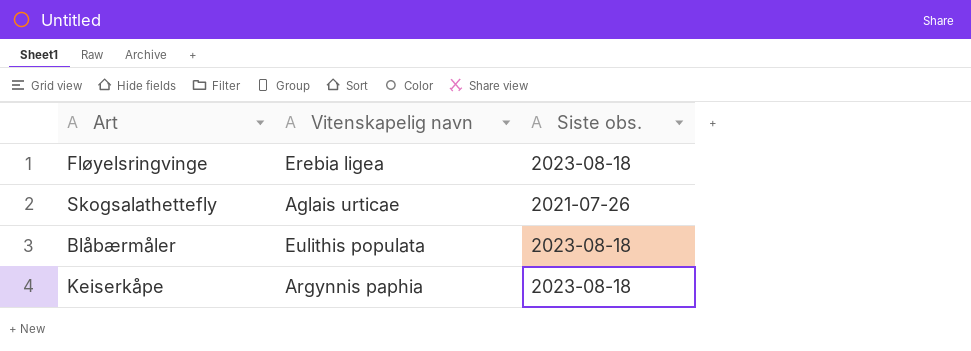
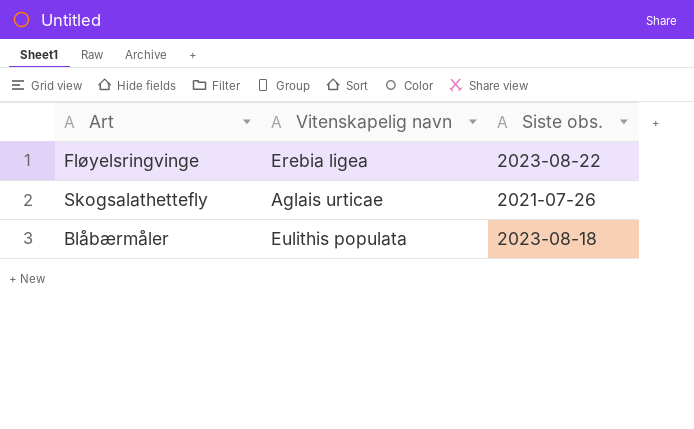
row Keiserkåpe: Argynnis paphia | 2023-08-18 -> none
Fløyelsringvinge | Siste obs.: 2023-08-18 -> 2023-08-22

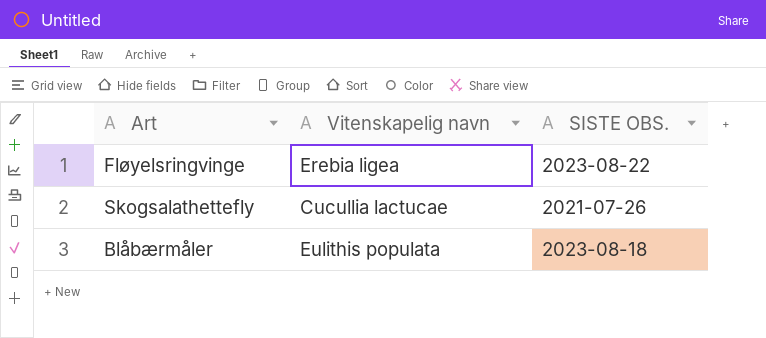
column name: Siste obs. -> SISTE OBS.
Skogsalathettefly | Vitenskapelig navn: Aglais urticae -> Cucullia lactucae

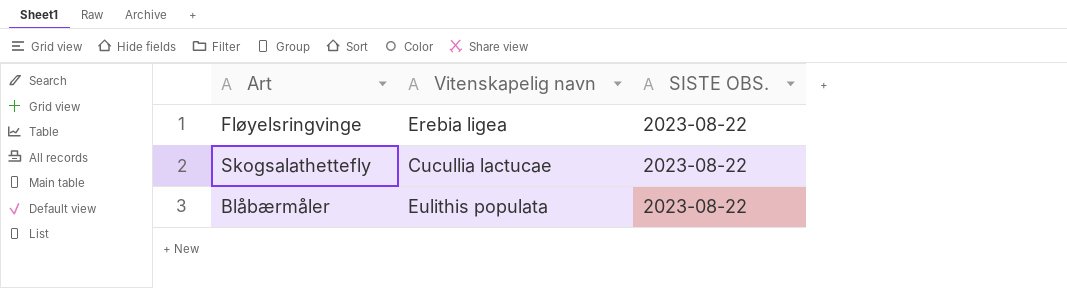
Skogsalathettefly | SISTE OBS.: 2021-07-26 -> 2023-08-22
Blåbærmåler | SISTE OBS.: 2023-08-18 -> 2023-08-22

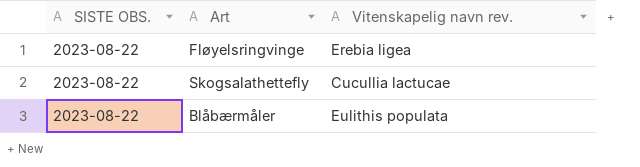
column SISTE OBS. | position: 3 -> 1
column name: Vitenskapelig navn -> Vitenskapelig navn rev.

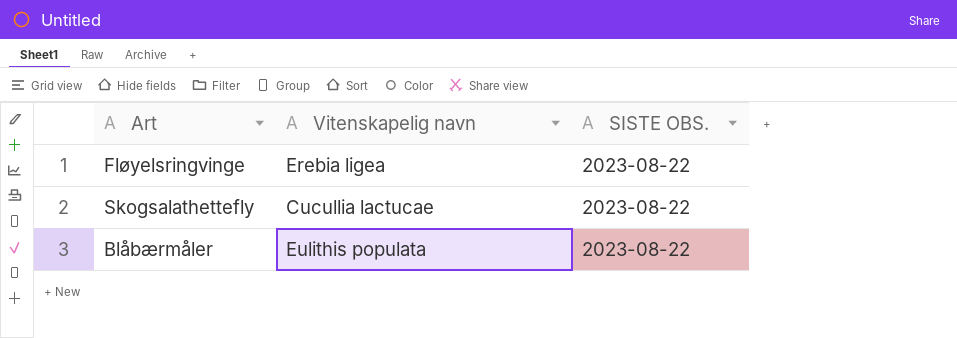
column name: Vitenskapelig navn rev. -> Vitenskapelig navn
column SISTE OBS. | position: 1 -> 3

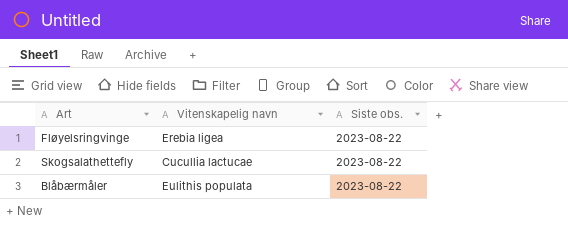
column name: SISTE OBS. -> Siste obs.

